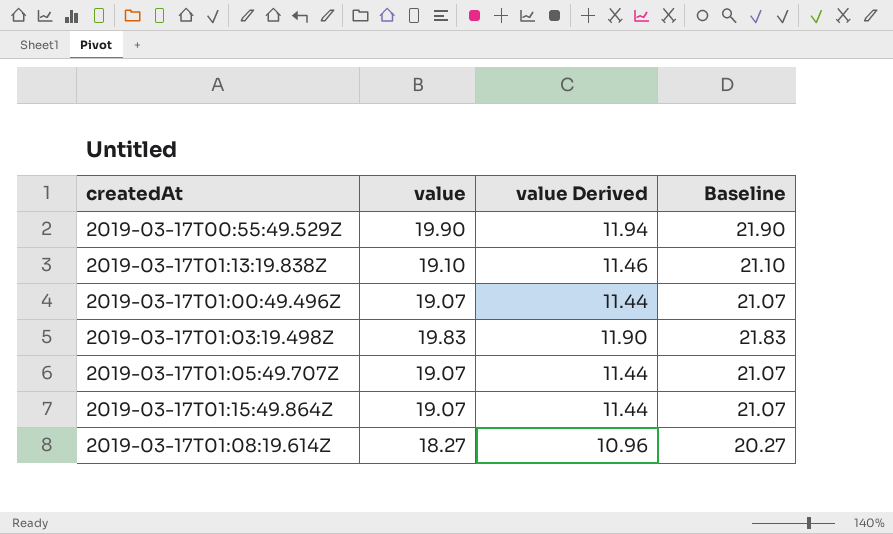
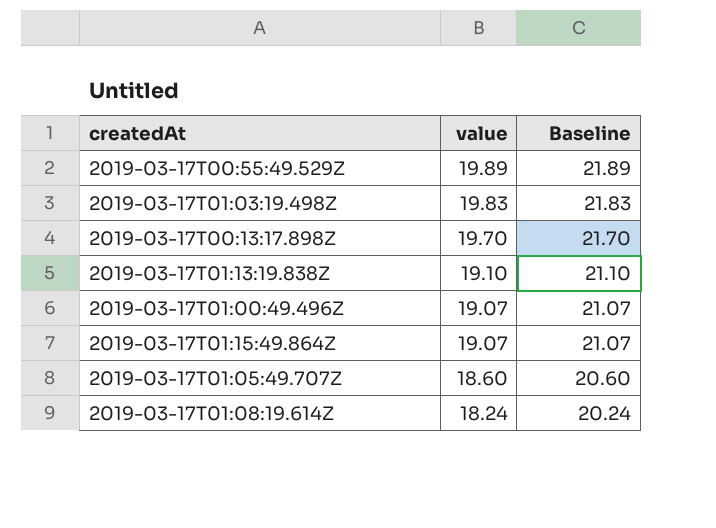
row order: none -> value descending
column value Derived | formula: [value] * 0.6 -> none
2019-03-17T00:55:49.529Z | value: 19.90 -> 19.89
2019-03-17T00:55:49.529Z | Baseline: 21.90 -> 21.89
row 2019-03-17T00:13:17.898Z: none -> 19.70 | 21.70
2019-03-17T01:05:49.707Z | value: 19.07 -> 18.60
2019-03-17T01:05:49.707Z | Baseline: 21.07 -> 20.60
2019-03-17T01:08:19.614Z | value: 18.27 -> 18.24
2019-03-17T01:08:19.614Z | Baseline: 20.27 -> 20.24

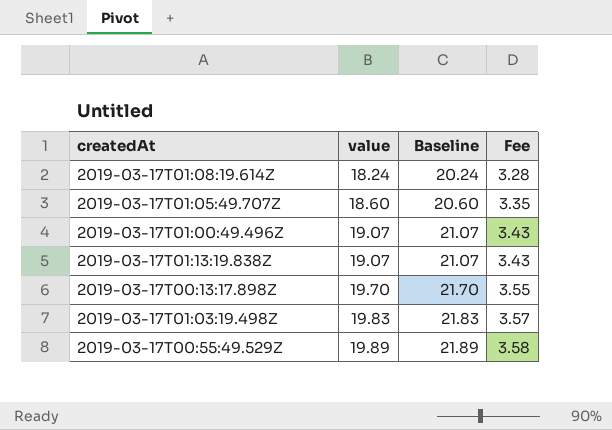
row order: value descending -> value ascending
column Fee | formula: none -> [value] * 0.18
row 2019-03-17T01:15:49.864Z: 19.07 | 21.07 -> none
2019-03-17T01:13:19.838Z | value: 19.10 -> 19.07
2019-03-17T01:13:19.838Z | Baseline: 21.10 -> 21.07

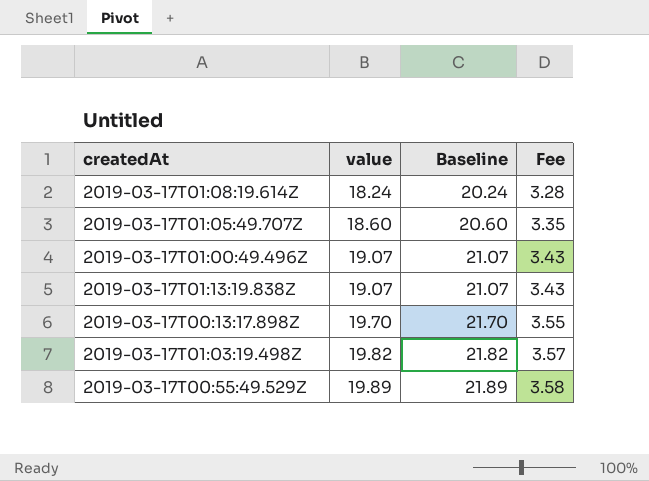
2019-03-17T01:03:19.498Z | value: 19.83 -> 19.82
2019-03-17T01:03:19.498Z | Baseline: 21.83 -> 21.82

